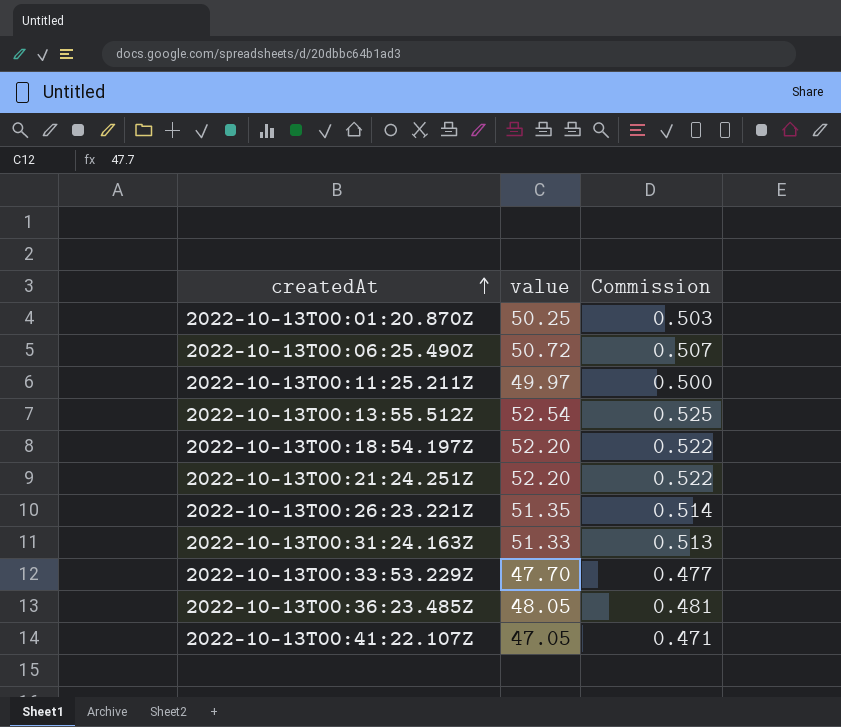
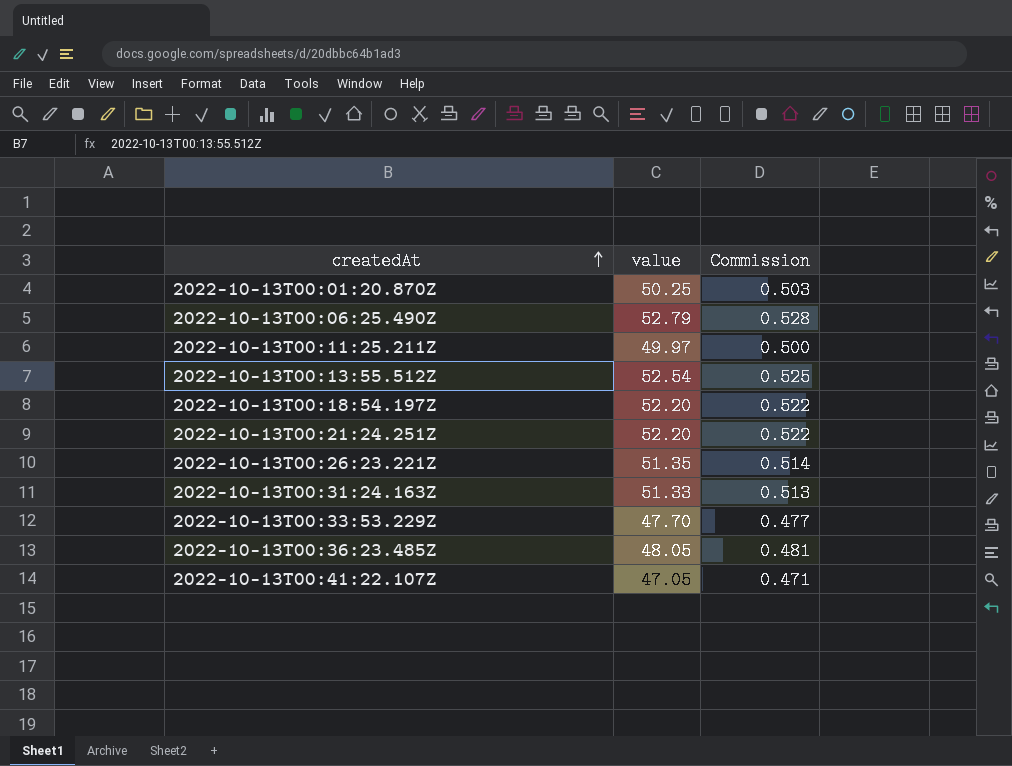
2022-10-13T00:06:25.490Z | value: 50.72 -> 52.79
2022-10-13T00:06:25.490Z | Commission: 0.507 -> 0.528

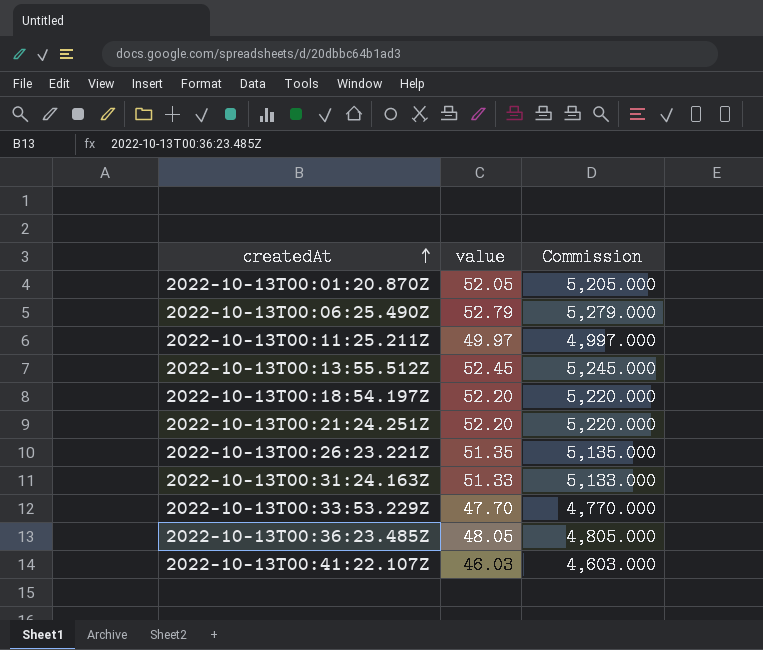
column Commission | formula: [value] * 0.01 -> [value] * 100
2022-10-13T00:01:20.870Z | value: 50.25 -> 52.05
2022-10-13T00:13:55.512Z | value: 52.54 -> 52.45
2022-10-13T00:41:22.107Z | value: 47.05 -> 46.03

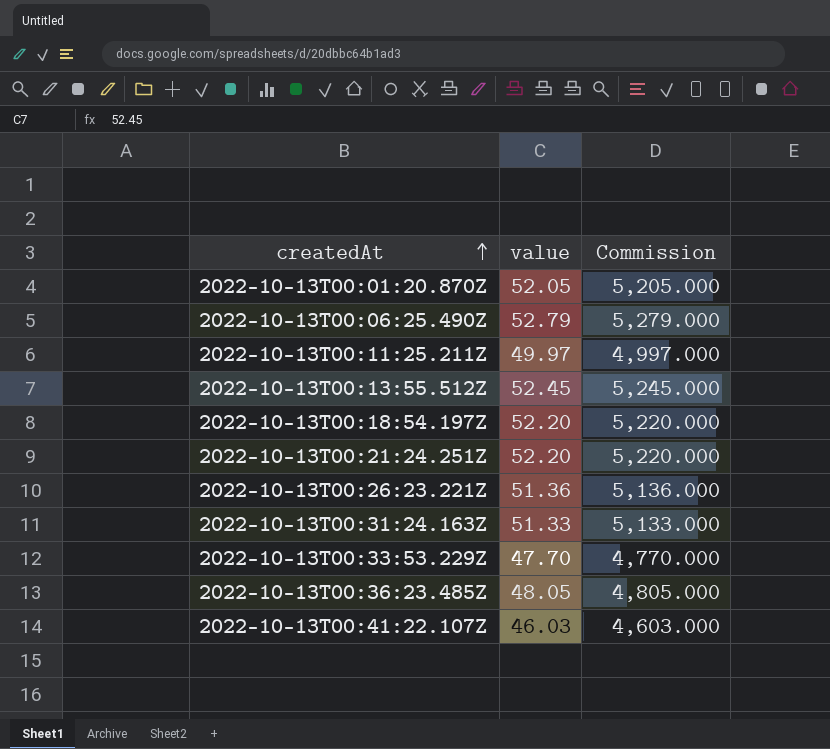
2022-10-13T00:26:23.221Z | value: 51.35 -> 51.36
2022-10-13T00:26:23.221Z | Commission: 5,135.000 -> 5,136.000

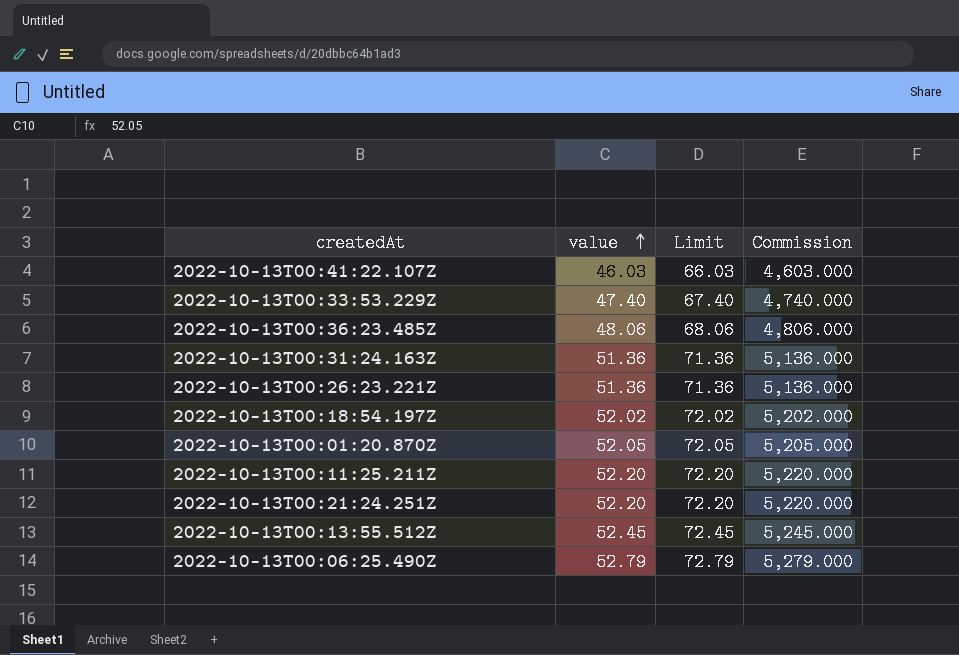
row order: createdAt ascending -> value ascending
column Limit | formula: none -> [value] + 20
2022-10-13T00:33:53.229Z | value: 47.70 -> 47.40
2022-10-13T00:33:53.229Z | Commission: 4,770.000 -> 4,740.000
2022-10-13T00:36:23.485Z | value: 48.05 -> 48.06
2022-10-13T00:36:23.485Z | Commission: 4,805.000 -> 4,806.000
2022-10-13T00:31:24.163Z | value: 51.33 -> 51.36
2022-10-13T00:31:24.163Z | Commission: 5,133.000 -> 5,136.000
2022-10-13T00:18:54.197Z | value: 52.20 -> 52.02
2022-10-13T00:18:54.197Z | Commission: 5,220.000 -> 5,202.000
2022-10-13T00:11:25.211Z | value: 49.97 -> 52.20
2022-10-13T00:11:25.211Z | Commission: 4,997.000 -> 5,220.000

